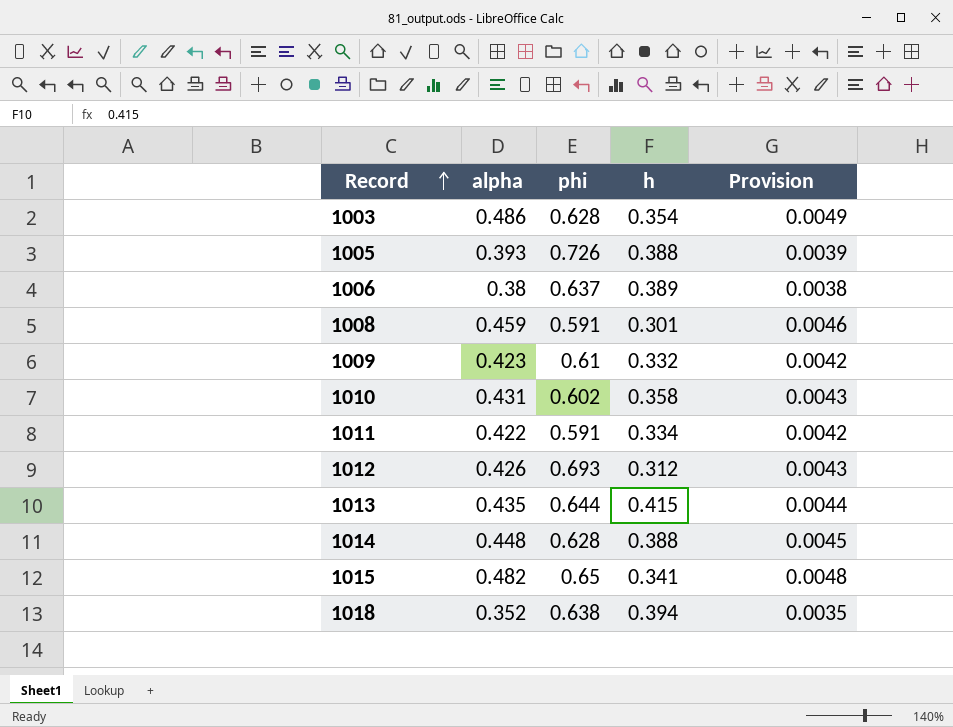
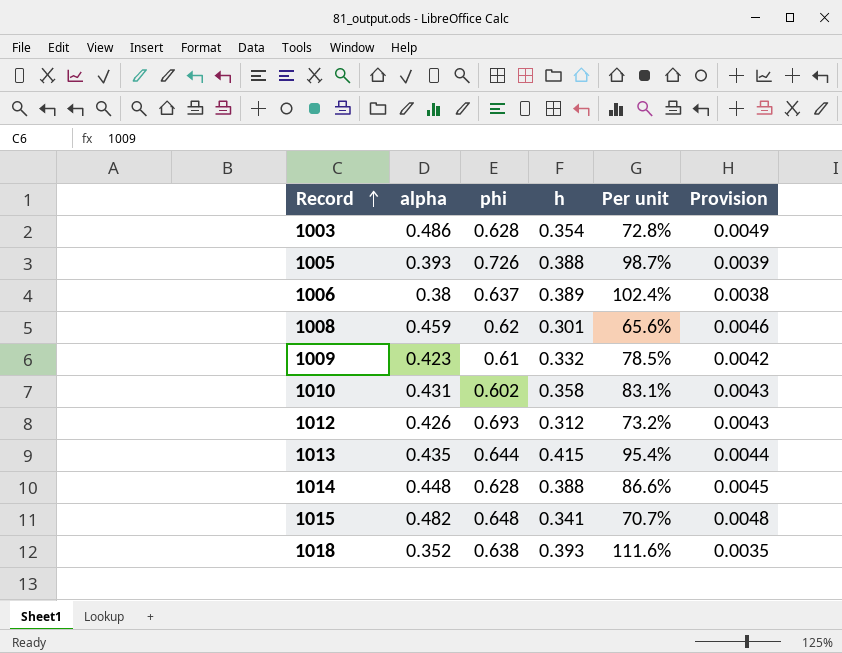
column Per unit | formula: none -> [h] / [alpha]
row 1011: 0.422 | 0.591 | 0.334 | 0.0042 -> none
1008 | phi: 0.591 -> 0.62
1015 | phi: 0.65 -> 0.648
1018 | h: 0.394 -> 0.393

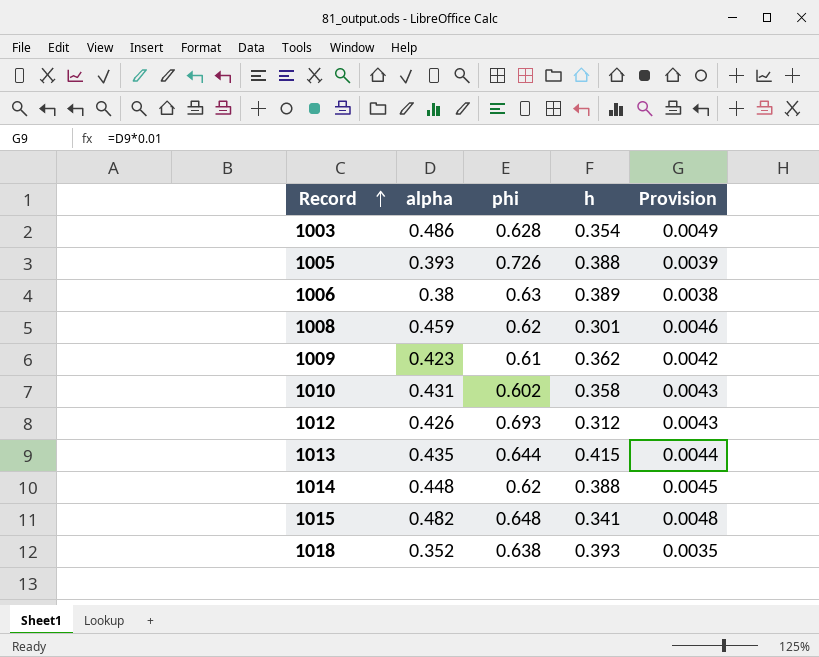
column Per unit | formula: [h] / [alpha] -> none
1006 | phi: 0.637 -> 0.63
1009 | h: 0.332 -> 0.362
1014 | phi: 0.628 -> 0.62

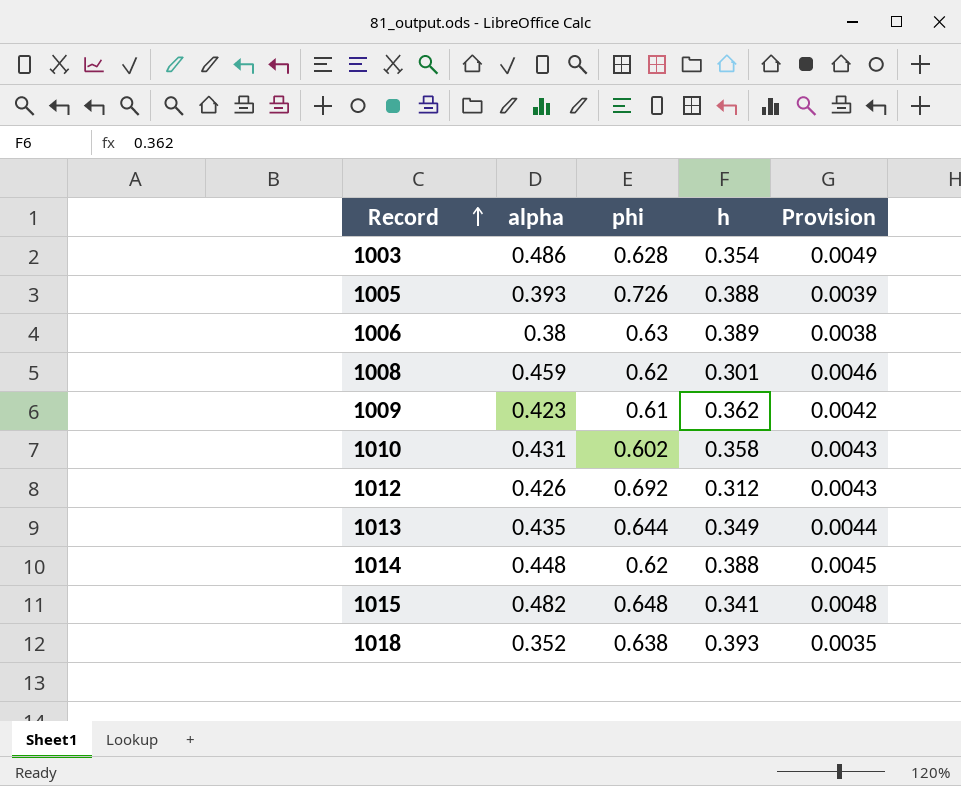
1012 | phi: 0.693 -> 0.692
1013 | h: 0.415 -> 0.349

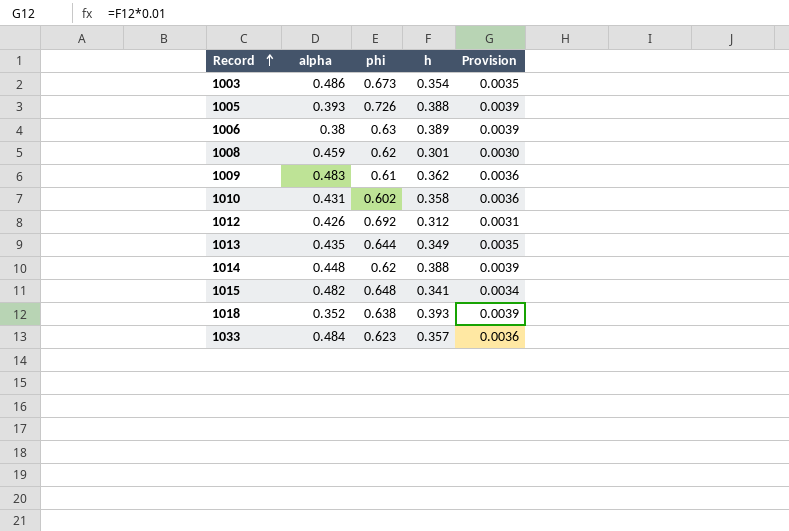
column Provision | formula: [alpha] * 0.01 -> [h] * 0.01
1003 | phi: 0.628 -> 0.673
1009 | alpha: 0.423 -> 0.483
row 1033: none -> 0.484 | 0.623 | 0.357 | 0.0036

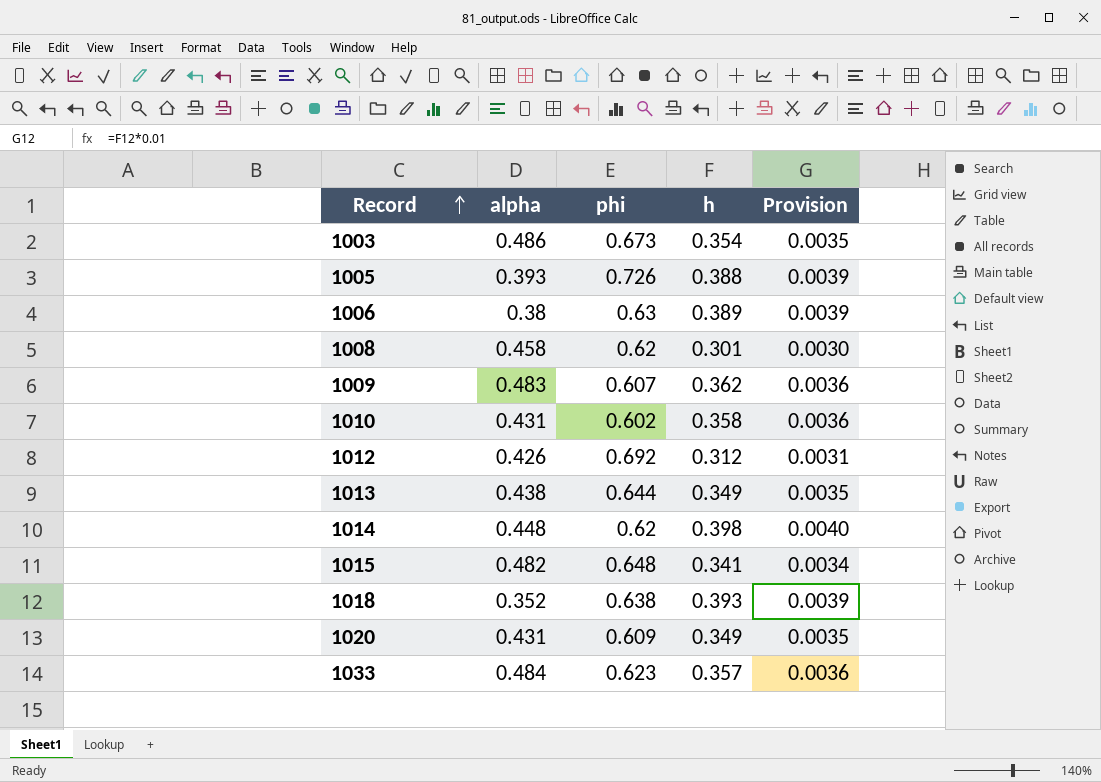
1008 | alpha: 0.459 -> 0.458
1009 | phi: 0.61 -> 0.607
1013 | alpha: 0.435 -> 0.438
1014 | h: 0.388 -> 0.398
1014 | Provision: 0.0039 -> 0.0040
row 1020: none -> 0.431 | 0.609 | 0.349 | 0.0035

